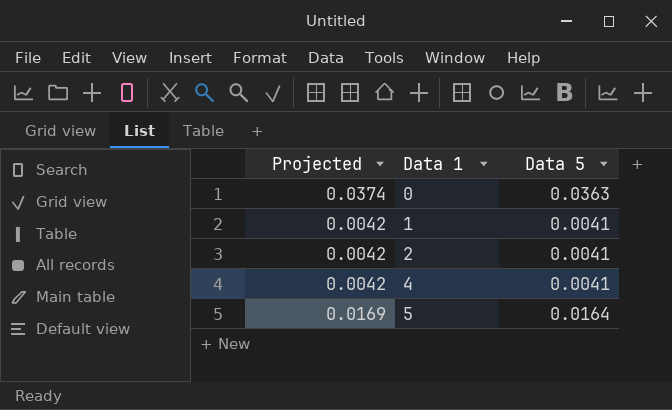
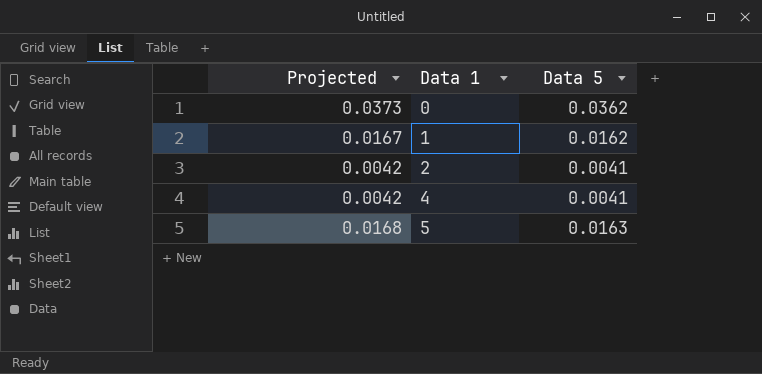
0 | Projected: 0.0374 -> 0.0373
0 | Data 5: 0.0363 -> 0.0362
1 | Projected: 0.0042 -> 0.0167
1 | Data 5: 0.0041 -> 0.0162
5 | Projected: 0.0169 -> 0.0168
5 | Data 5: 0.0164 -> 0.0163

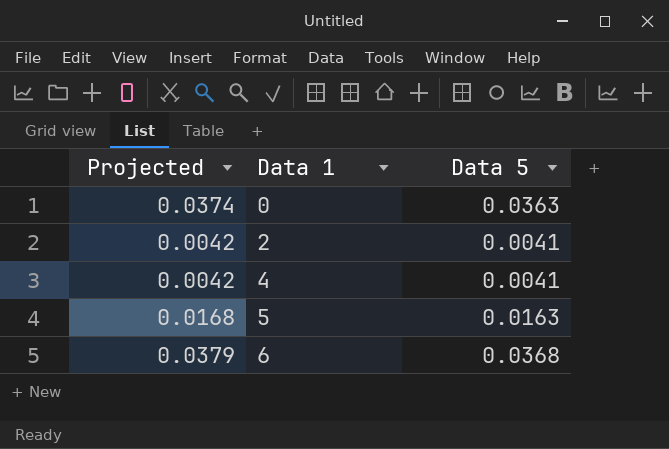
row 1: 0.0167 | 0.0162 -> none
0 | Projected: 0.0373 -> 0.0374
0 | Data 5: 0.0362 -> 0.0363
row 6: none -> 0.0379 | 0.0368

